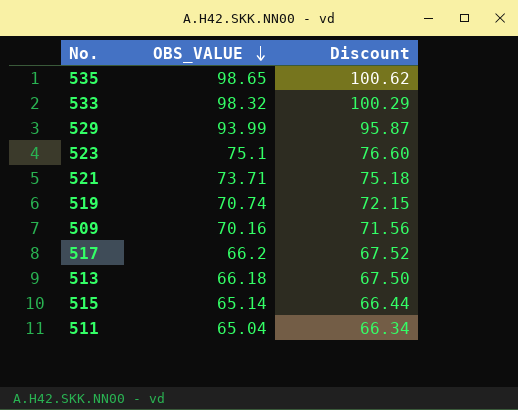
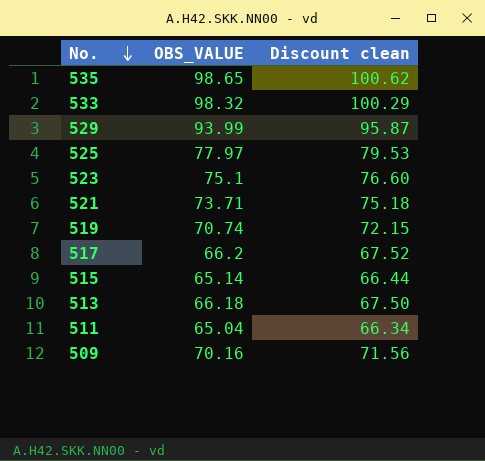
row order: OBS_VALUE descending -> No. descending
column name: Discount -> Discount clean
row 525: none -> 77.97 | 79.53

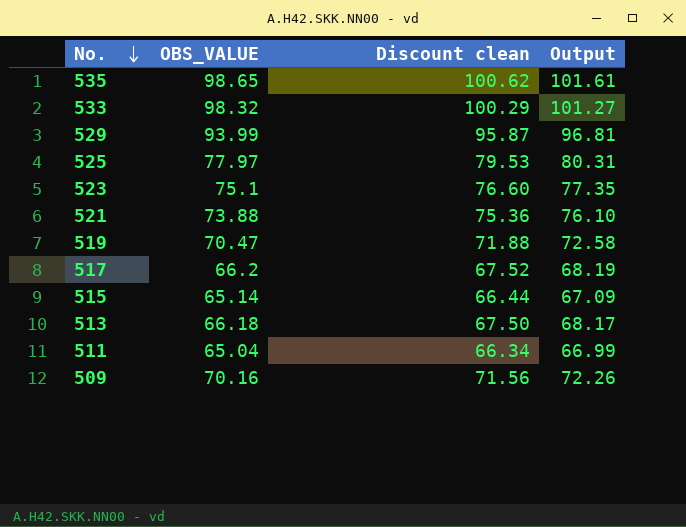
column Output | formula: none -> [OBS_VALUE] * 1.03
521 | OBS_VALUE: 73.71 -> 73.88
521 | Discount clean: 75.18 -> 75.36
519 | OBS_VALUE: 70.74 -> 70.47
519 | Discount clean: 72.15 -> 71.88

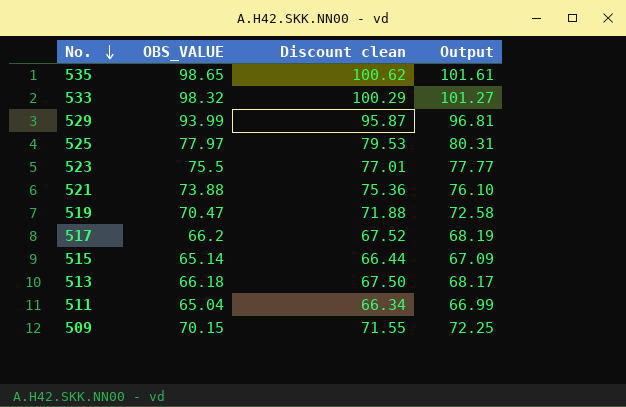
523 | OBS_VALUE: 75.1 -> 75.5
523 | Discount clean: 76.60 -> 77.01
523 | Output: 77.35 -> 77.77
509 | OBS_VALUE: 70.16 -> 70.15
509 | Discount clean: 71.56 -> 71.55
509 | Output: 72.26 -> 72.25

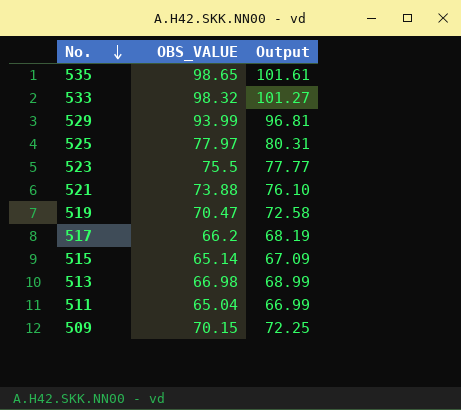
column Discount clean | formula: [OBS_VALUE] * 1.02 -> none
513 | OBS_VALUE: 66.18 -> 66.98
513 | Output: 68.17 -> 68.99

